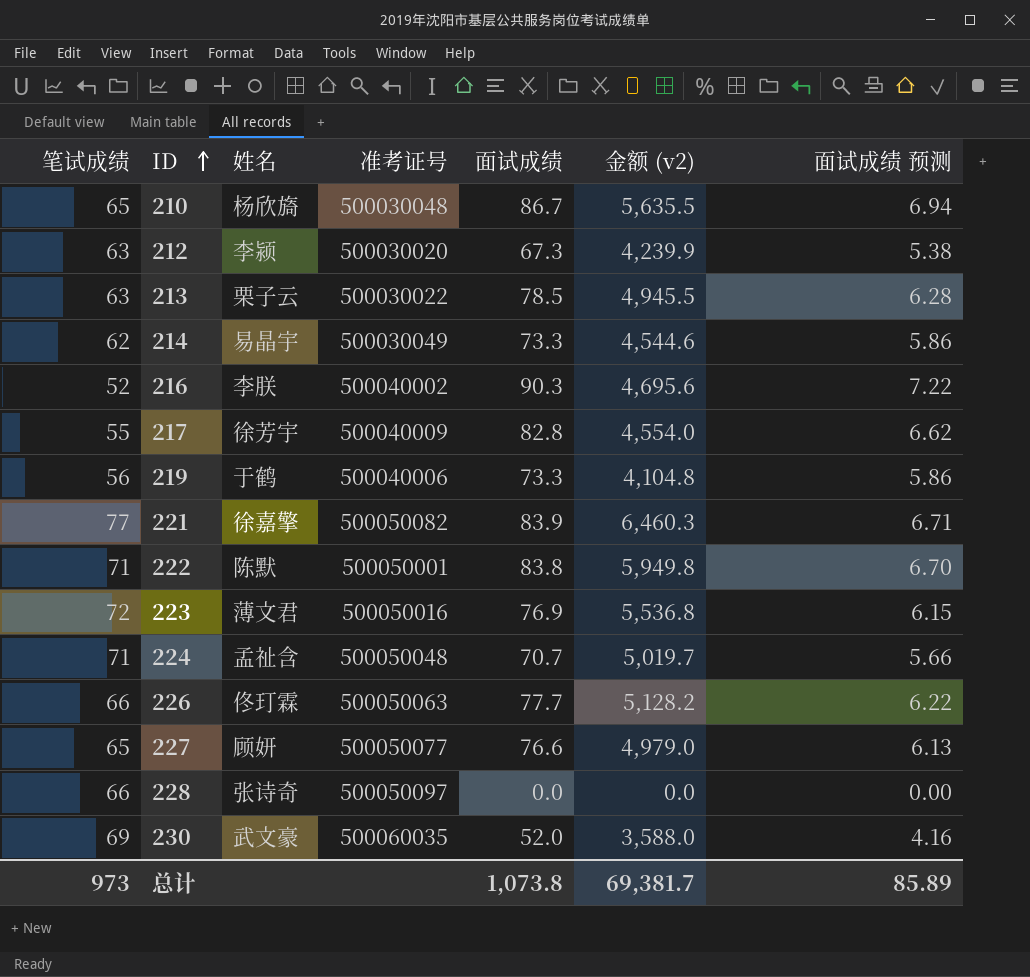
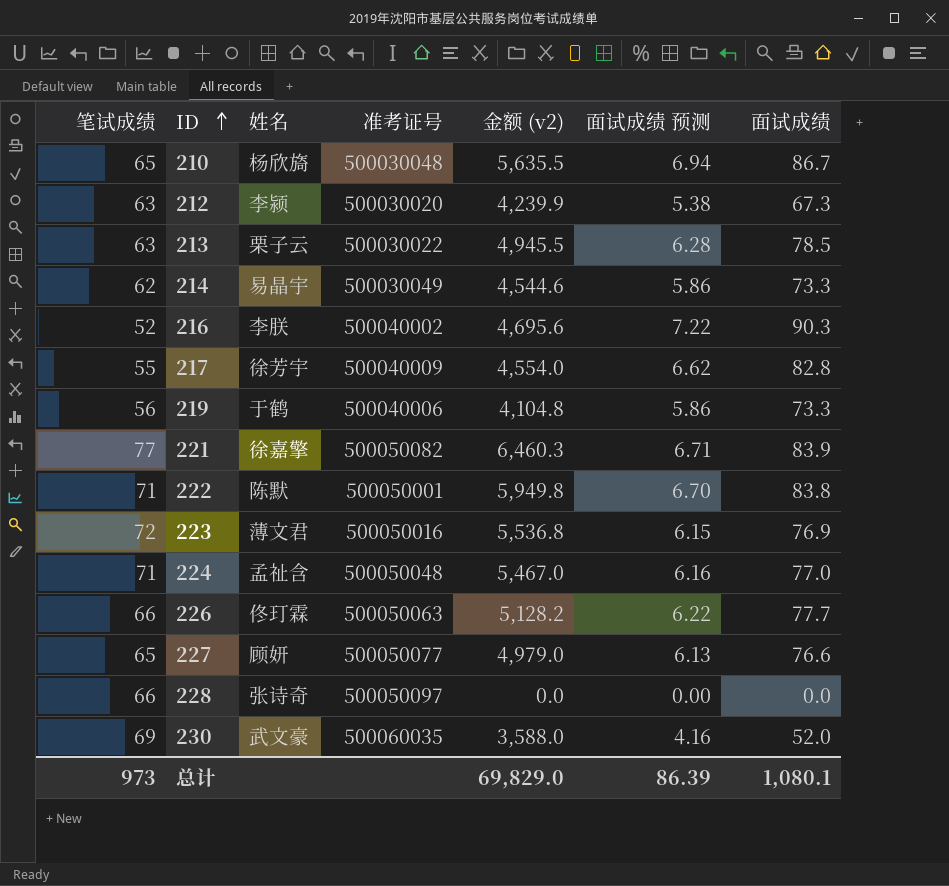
column 面试成绩 | position: 5 -> 7
224 | 金额 (v2): 5,019.7 -> 5,467.0
224 | 面试成绩 预测: 5.66 -> 6.16
224 | 面试成绩: 70.7 -> 77.0
总计 | 金额 (v2): 69,381.7 -> 69,829.0
总计 | 面试成绩 预测: 85.89 -> 86.39
总计 | 面试成绩: 1,073.8 -> 1,080.1

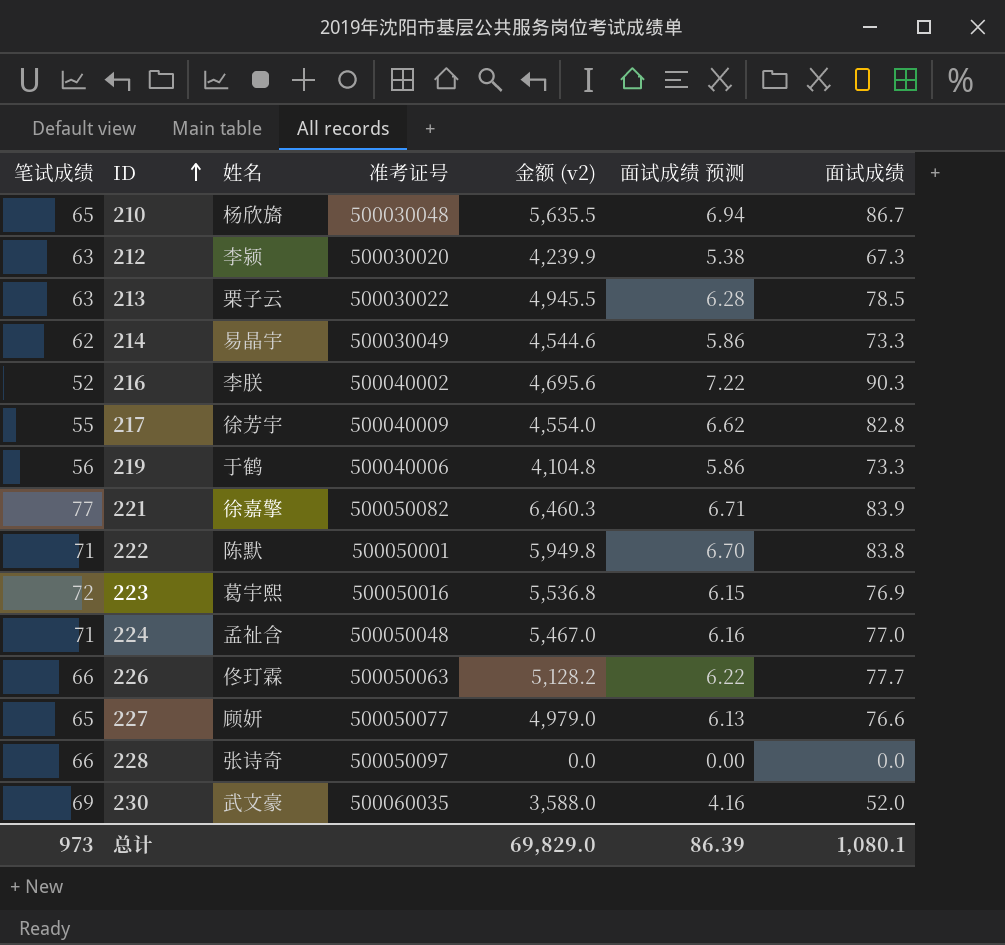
223 | 姓名: 薄文君 -> 葛宇熙

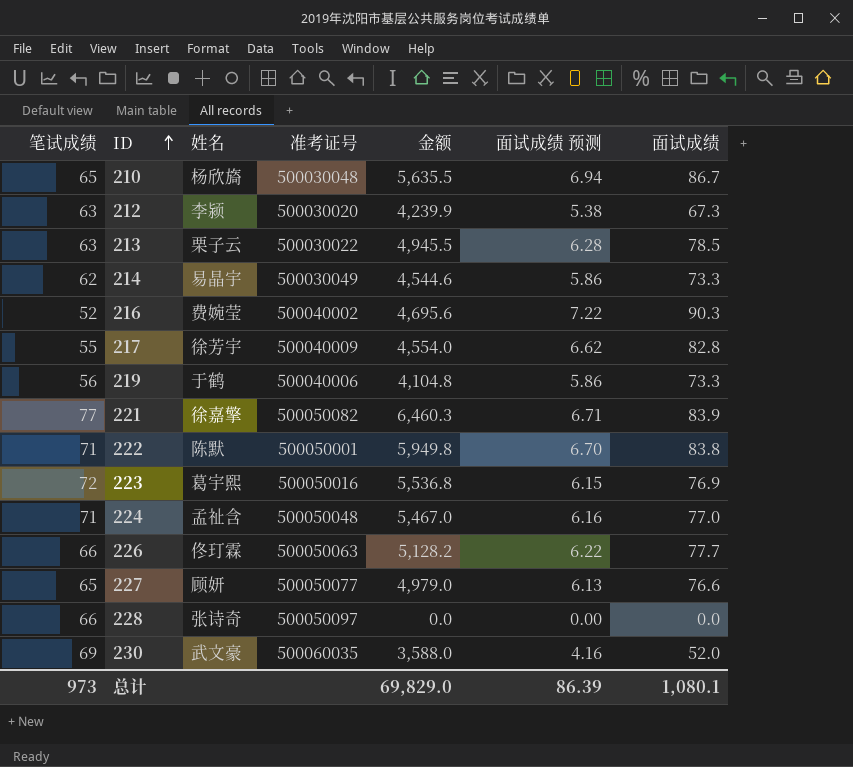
column name: 金额 (v2) -> 金额
216 | 姓名: 李朕 -> 费婉莹

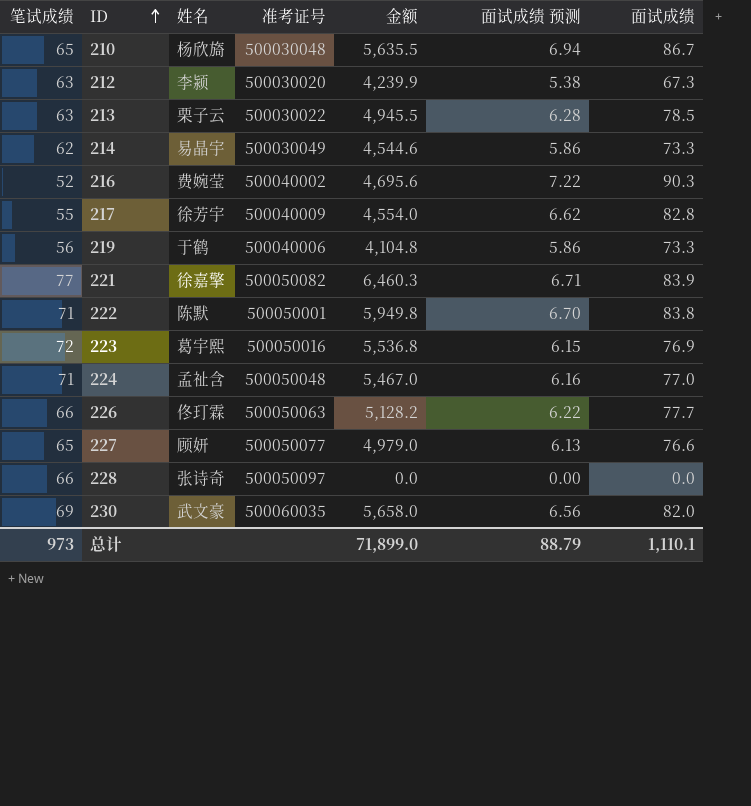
230 | 金额: 3,588.0 -> 5,658.0
230 | 面试成绩 预测: 4.16 -> 6.56
230 | 面试成绩: 52.0 -> 82.0
总计 | 金额: 69,829.0 -> 71,899.0
总计 | 面试成绩 预测: 86.39 -> 88.79
总计 | 面试成绩: 1,080.1 -> 1,110.1

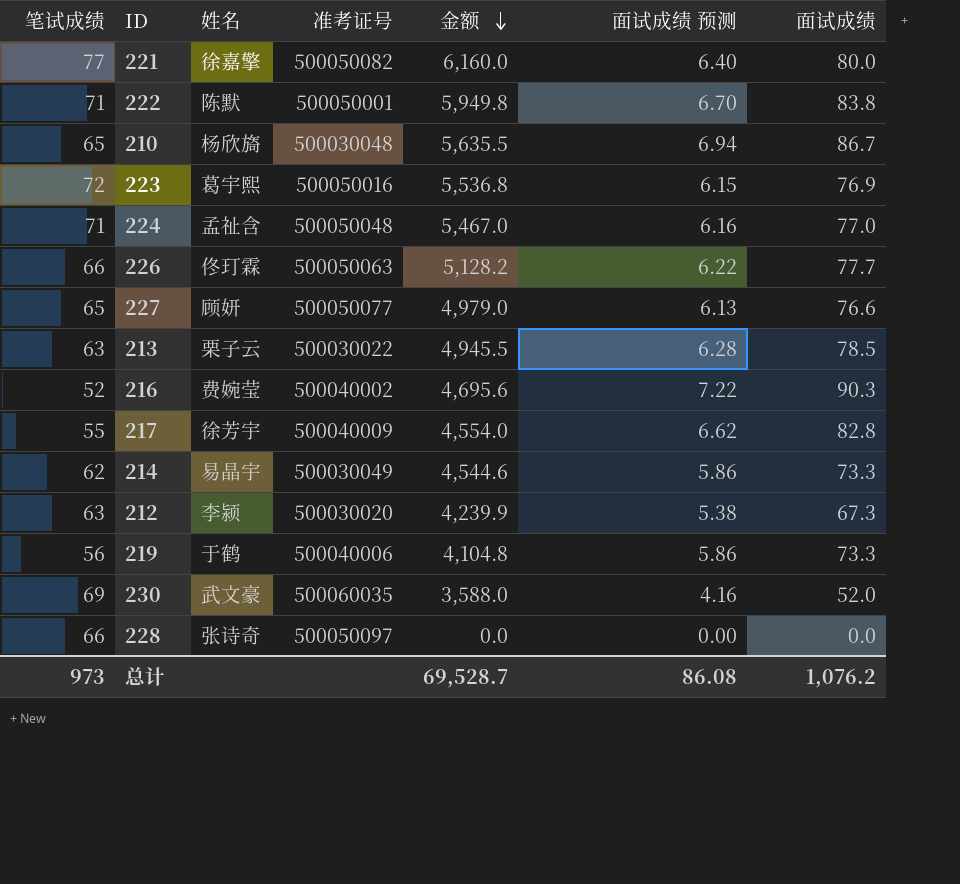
row order: ID ascending -> 金额 descending
221 | 金额: 6,460.3 -> 6,160.0
221 | 面试成绩 预测: 6.71 -> 6.40
221 | 面试成绩: 83.9 -> 80.0
230 | 金额: 5,658.0 -> 3,588.0
230 | 面试成绩 预测: 6.56 -> 4.16
230 | 面试成绩: 82.0 -> 52.0
总计 | 金额: 71,899.0 -> 69,528.7
总计 | 面试成绩 预测: 88.79 -> 86.08
总计 | 面试成绩: 1,110.1 -> 1,076.2

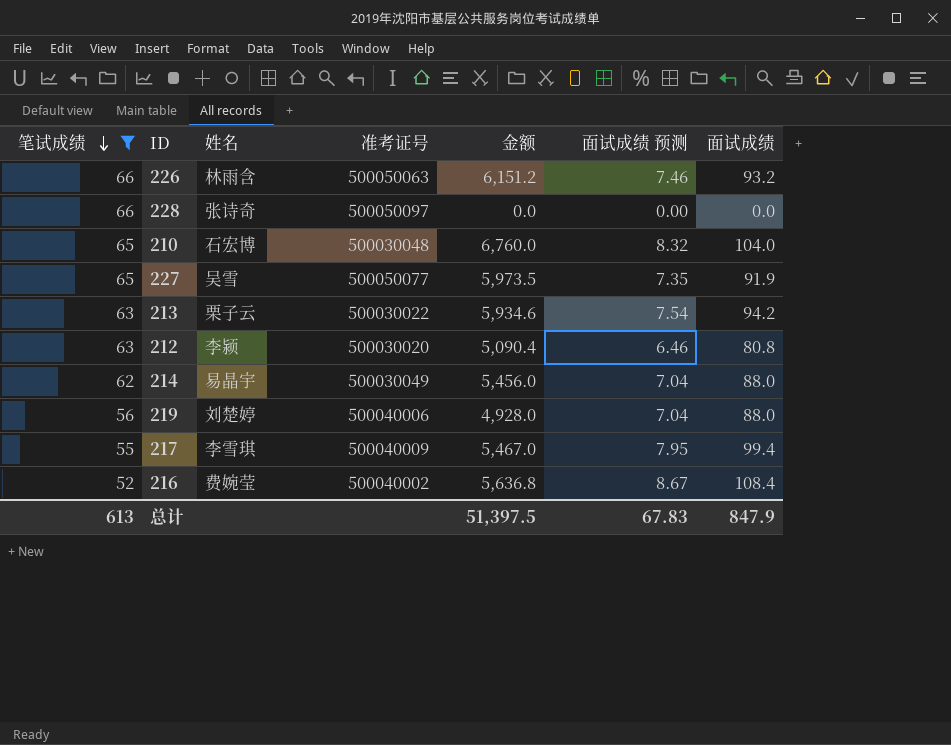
filter: none -> 笔试成绩 <= 66
row order: 金额 descending -> 笔试成绩 descending
226 | 姓名: 佟玎霖 -> 林雨含
226 | 金额: 5,128.2 -> 6,151.2
226 | 面试成绩 预测: 6.22 -> 7.46
226 | 面试成绩: 77.7 -> 93.2
210 | 姓名: 杨欣旖 -> 石宏博
210 | 金额: 5,635.5 -> 6,760.0
210 | 面试成绩 预测: 6.94 -> 8.32
210 | 面试成绩: 86.7 -> 104.0
227 | 姓名: 顾妍 -> 吴雪
227 | 金额: 4,979.0 -> 5,973.5
227 | 面试成绩 预测: 6.13 -> 7.35
227 | 面试成绩: 76.6 -> 91.9
213 | 金额: 4,945.5 -> 5,934.6
213 | 面试成绩 预测: 6.28 -> 7.54
213 | 面试成绩: 78.5 -> 94.2
212 | 金额: 4,239.9 -> 5,090.4
212 | 面试成绩 预测: 5.38 -> 6.46
212 | 面试成绩: 67.3 -> 80.8
214 | 金额: 4,544.6 -> 5,456.0
214 | 面试成绩 预测: 5.86 -> 7.04
214 | 面试成绩: 73.3 -> 88.0
219 | 姓名: 于鹤 -> 刘楚婷
219 | 金额: 4,104.8 -> 4,928.0
219 | 面试成绩 预测: 5.86 -> 7.04
219 | 面试成绩: 73.3 -> 88.0
217 | 姓名: 徐芳宇 -> 李雪琪
217 | 金额: 4,554.0 -> 5,467.0
217 | 面试成绩 预测: 6.62 -> 7.95
217 | 面试成绩: 82.8 -> 99.4
216 | 金额: 4,695.6 -> 5,636.8
216 | 面试成绩 预测: 7.22 -> 8.67
216 | 面试成绩: 90.3 -> 108.4
总计 | 笔试成绩: 973 -> 613
总计 | 金额: 69,528.7 -> 51,397.5
总计 | 面试成绩 预测: 86.08 -> 67.83
总计 | 面试成绩: 1,076.2 -> 847.9

